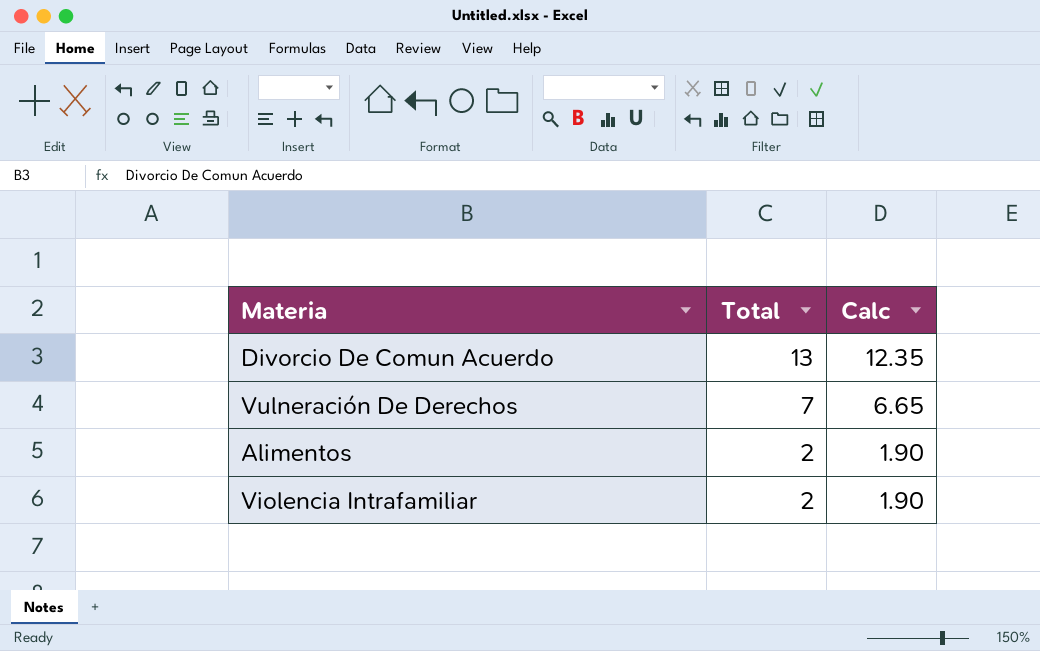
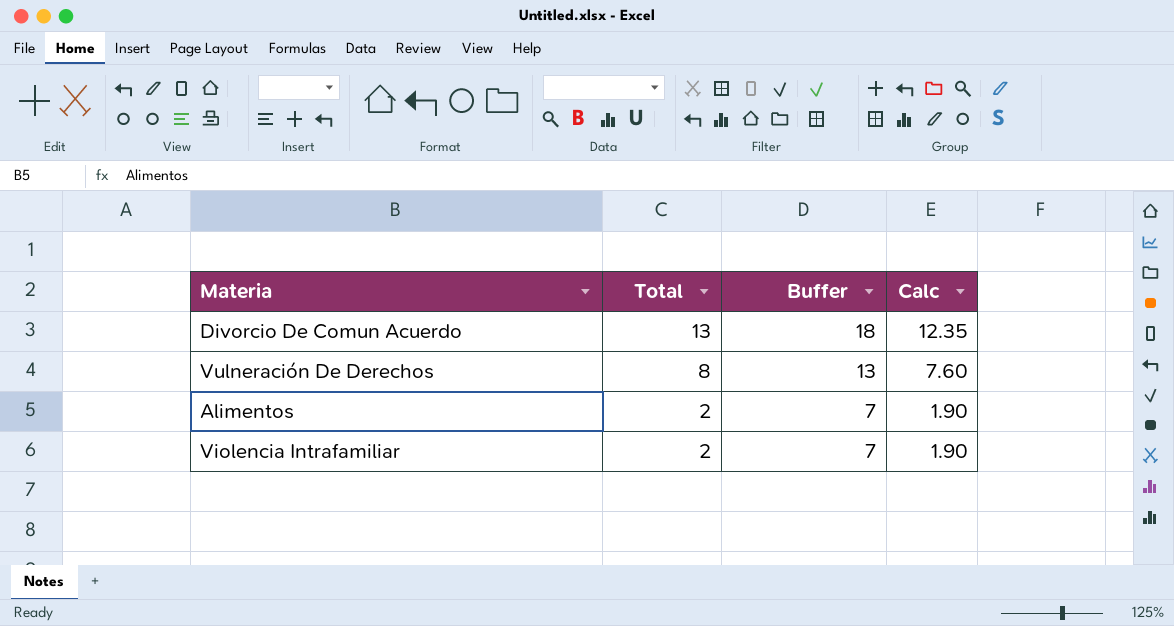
column Buffer | formula: none -> [Total] + 5
Vulneración De Derechos | Total: 7 -> 8
Vulneración De Derechos | Calc: 6.65 -> 7.60

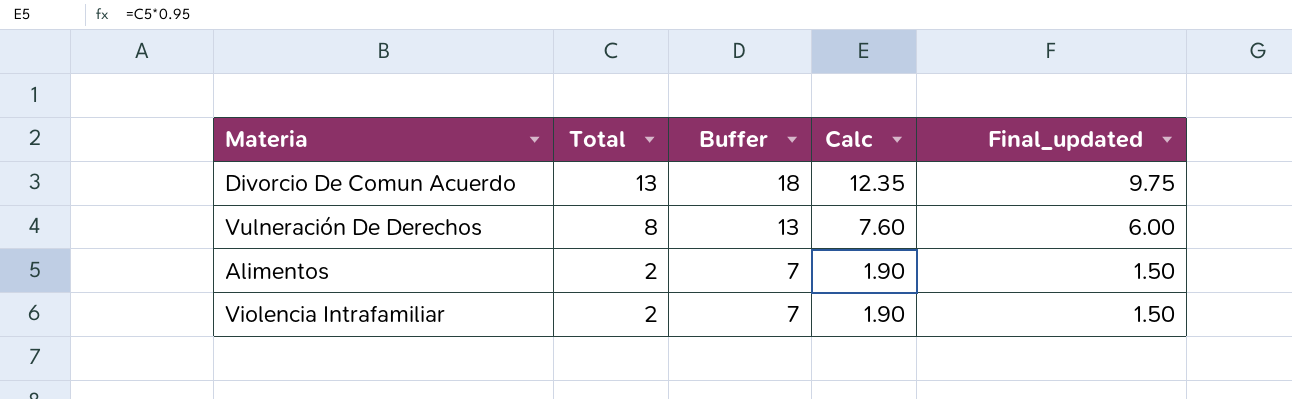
column Final_updated | formula: none -> [Total] * 0.75

